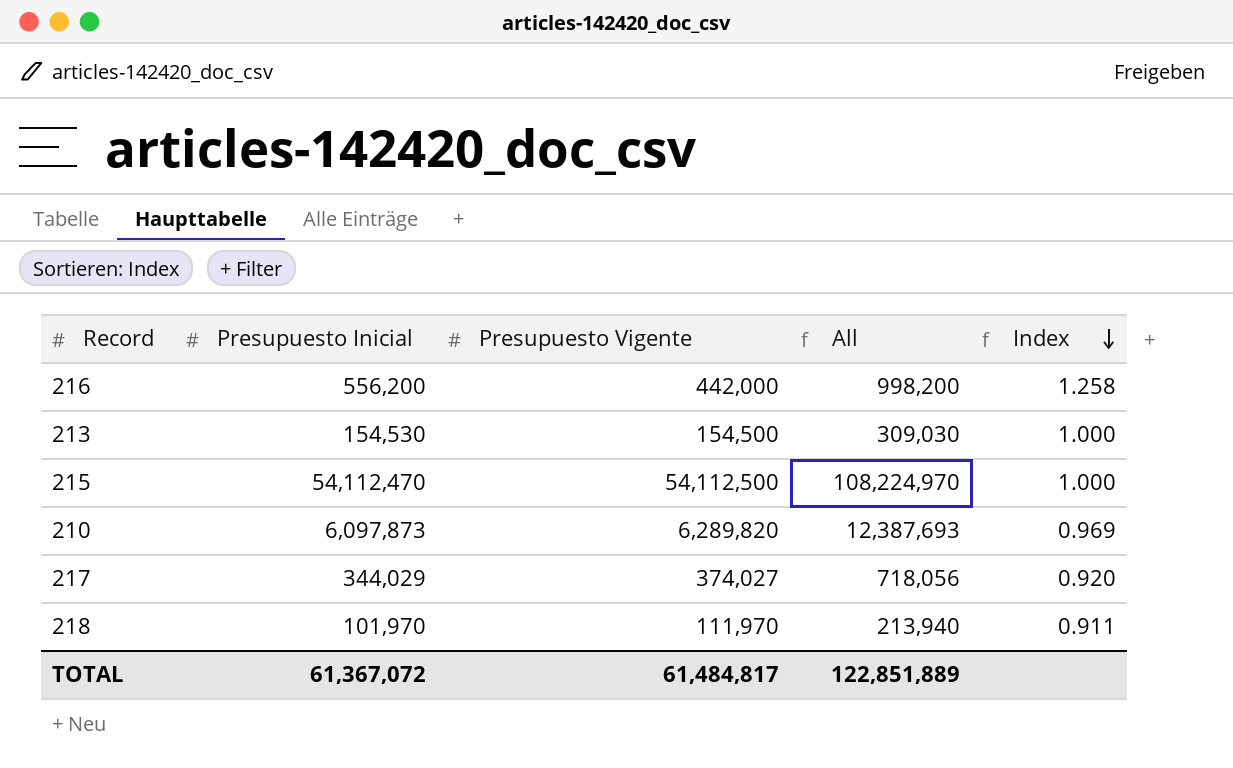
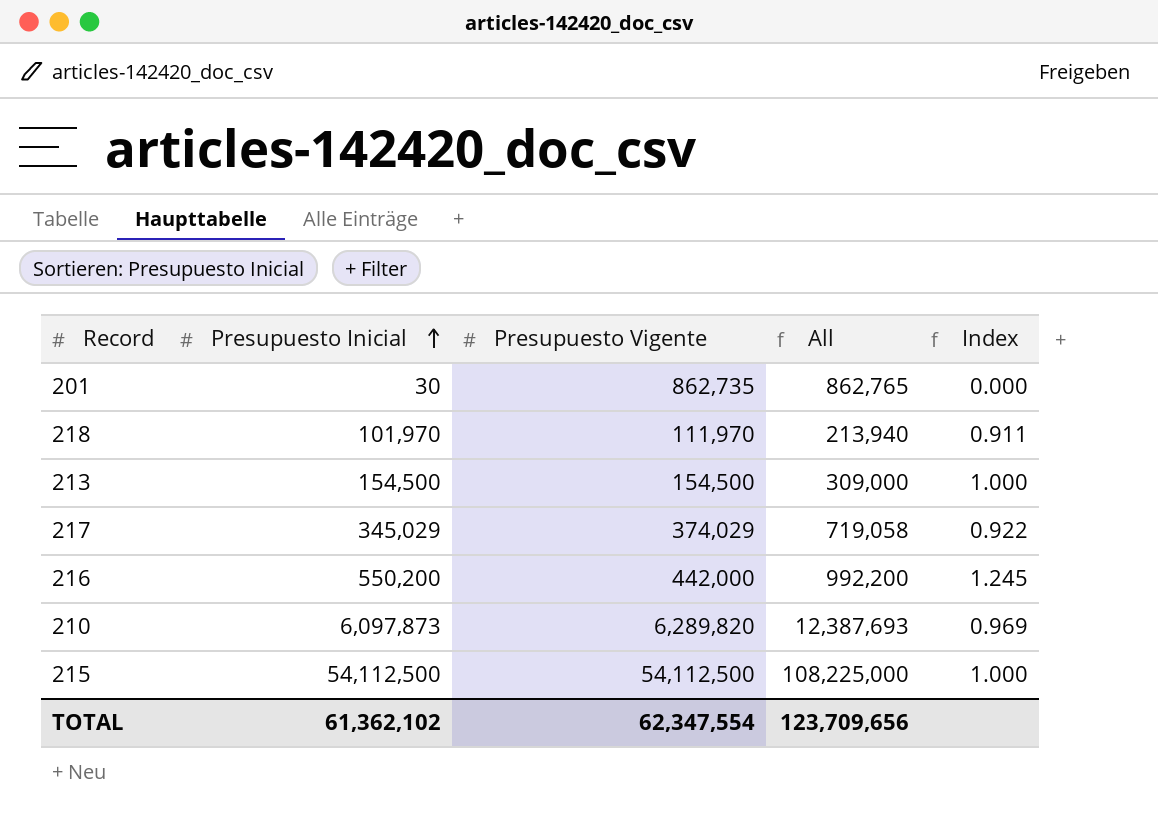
row order: Index descending -> Presupuesto Inicial ascending
row 201: none -> 30 | 862,735 | 862,765 | 0.000
213 | Presupuesto Inicial: 154,530 -> 154,500
213 | All: 309,030 -> 309,000
217 | Presupuesto Inicial: 344,029 -> 345,029
217 | Presupuesto Vigente: 374,027 -> 374,029
217 | All: 718,056 -> 719,058
217 | Index: 0.920 -> 0.922
216 | Presupuesto Inicial: 556,200 -> 550,200
216 | All: 998,200 -> 992,200
216 | Index: 1.258 -> 1.245
215 | Presupuesto Inicial: 54,112,470 -> 54,112,500
215 | All: 108,224,970 -> 108,225,000
TOTAL | Presupuesto Inicial: 61,367,072 -> 61,362,102
TOTAL | Presupuesto Vigente: 61,484,817 -> 62,347,554
TOTAL | All: 122,851,889 -> 123,709,656

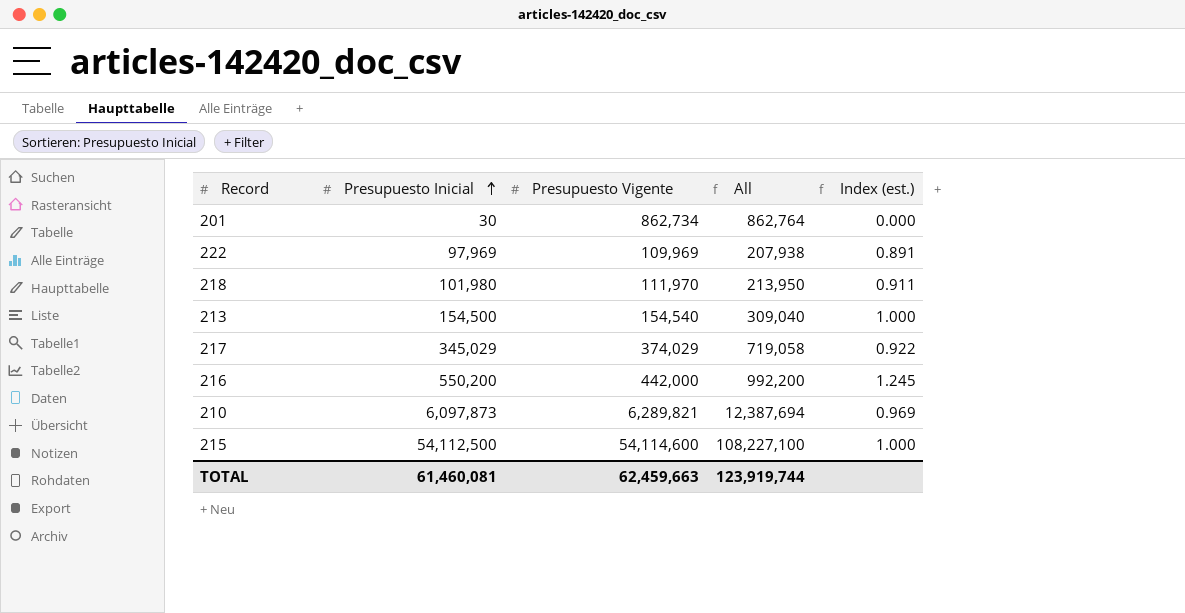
column name: Index -> Index (est.)
201 | Presupuesto Vigente: 862,735 -> 862,734
201 | All: 862,765 -> 862,764
row 222: none -> 97,969 | 109,969 | 207,938 | 0.891
218 | Presupuesto Inicial: 101,970 -> 101,980
218 | All: 213,940 -> 213,950
213 | Presupuesto Vigente: 154,500 -> 154,540
213 | All: 309,000 -> 309,040
210 | Presupuesto Vigente: 6,289,820 -> 6,289,821
210 | All: 12,387,693 -> 12,387,694
215 | Presupuesto Vigente: 54,112,500 -> 54,114,600
215 | All: 108,225,000 -> 108,227,100
TOTAL | Presupuesto Inicial: 61,362,102 -> 61,460,081
TOTAL | Presupuesto Vigente: 62,347,554 -> 62,459,663
TOTAL | All: 123,709,656 -> 123,919,744

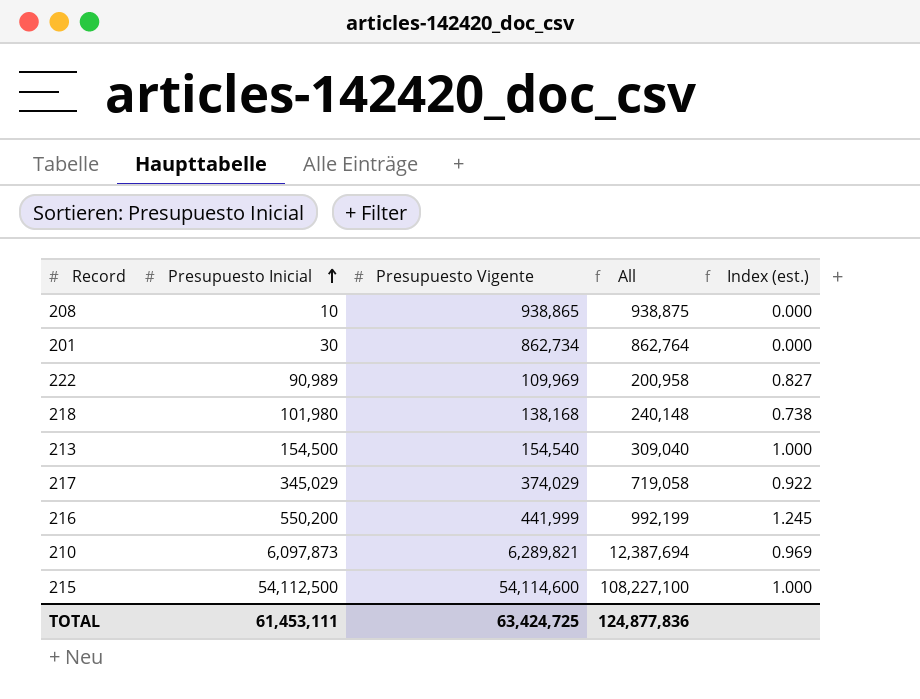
row 208: none -> 10 | 938,865 | 938,875 | 0.000
222 | Presupuesto Inicial: 97,969 -> 90,989
222 | All: 207,938 -> 200,958
222 | Index (est.): 0.891 -> 0.827
218 | Presupuesto Vigente: 111,970 -> 138,168
218 | All: 213,950 -> 240,148
218 | Index (est.): 0.911 -> 0.738
216 | Presupuesto Vigente: 442,000 -> 441,999
216 | All: 992,200 -> 992,199
TOTAL | Presupuesto Inicial: 61,460,081 -> 61,453,111
TOTAL | Presupuesto Vigente: 62,459,663 -> 63,424,725
TOTAL | All: 123,919,744 -> 124,877,836

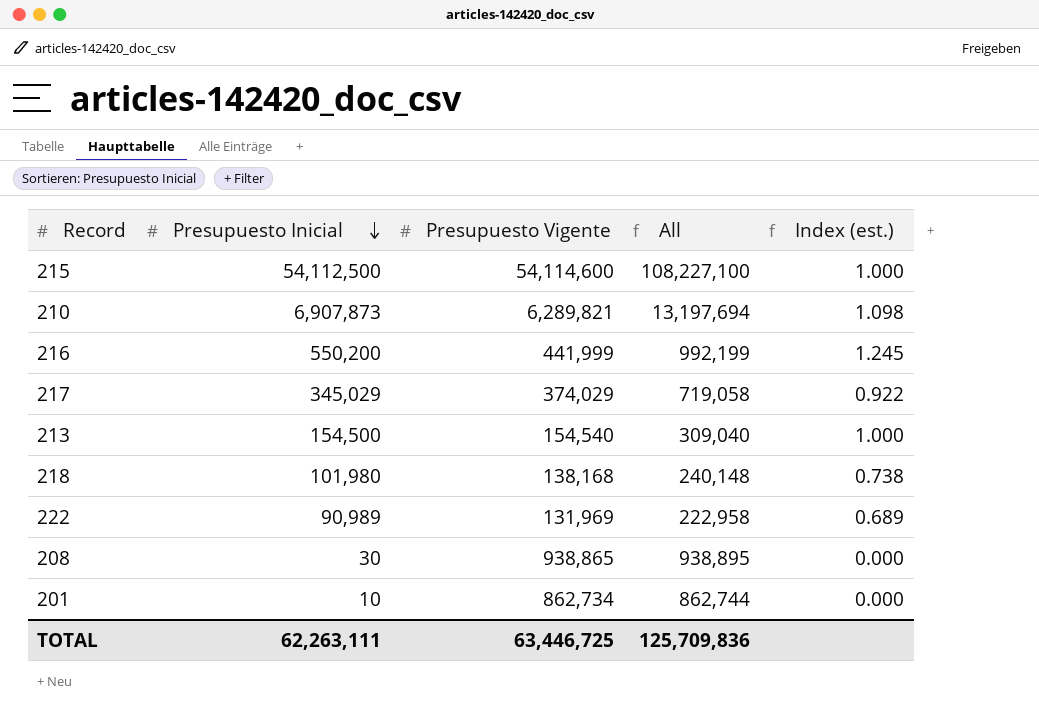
row order: Presupuesto Inicial ascending -> Presupuesto Inicial descending
210 | Presupuesto Inicial: 6,097,873 -> 6,907,873
210 | All: 12,387,694 -> 13,197,694
210 | Index (est.): 0.969 -> 1.098
222 | Presupuesto Vigente: 109,969 -> 131,969
222 | All: 200,958 -> 222,958
222 | Index (est.): 0.827 -> 0.689
208 | Presupuesto Inicial: 10 -> 30
208 | All: 938,875 -> 938,895
201 | Presupuesto Inicial: 30 -> 10
201 | All: 862,764 -> 862,744
TOTAL | Presupuesto Inicial: 61,453,111 -> 62,263,111
TOTAL | Presupuesto Vigente: 63,424,725 -> 63,446,725
TOTAL | All: 124,877,836 -> 125,709,836

